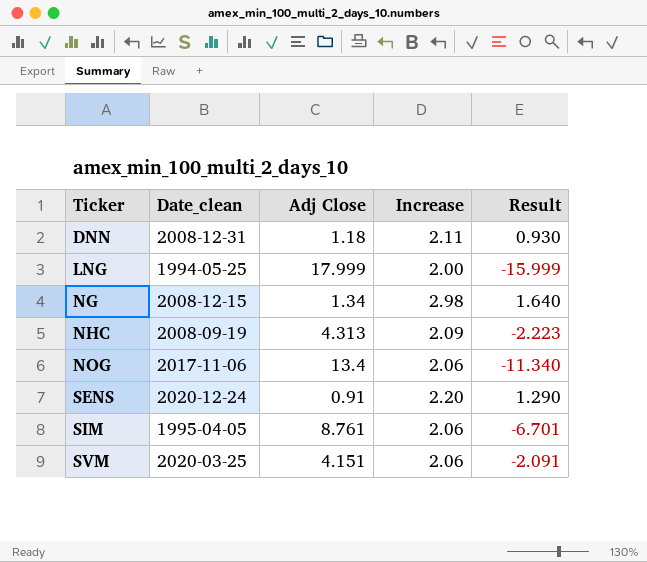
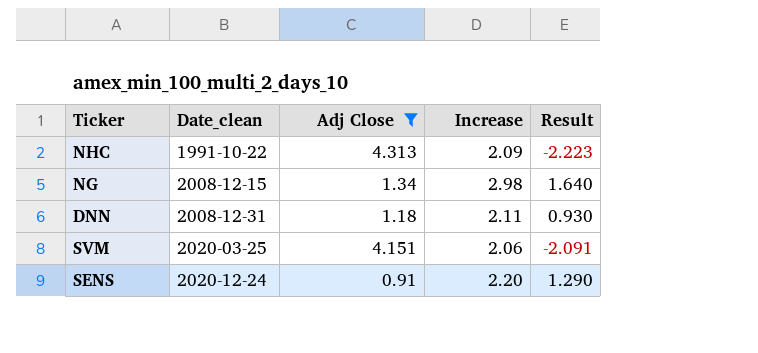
filter: none -> Adj Close <= 4.313
row order: Ticker ascending -> Date_clean ascending
NHC | Date_clean: 2008-09-19 -> 1991-10-22

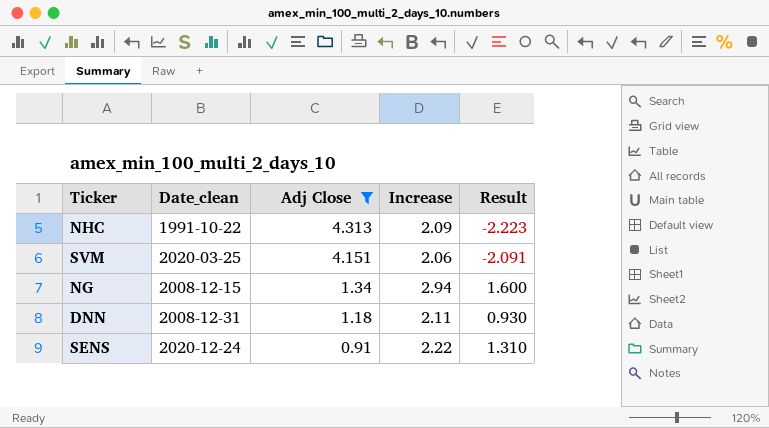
row order: Date_clean ascending -> Adj Close descending
NG | Increase: 2.98 -> 2.94
NG | Result: 1.640 -> 1.600
SENS | Increase: 2.20 -> 2.22
SENS | Result: 1.290 -> 1.310

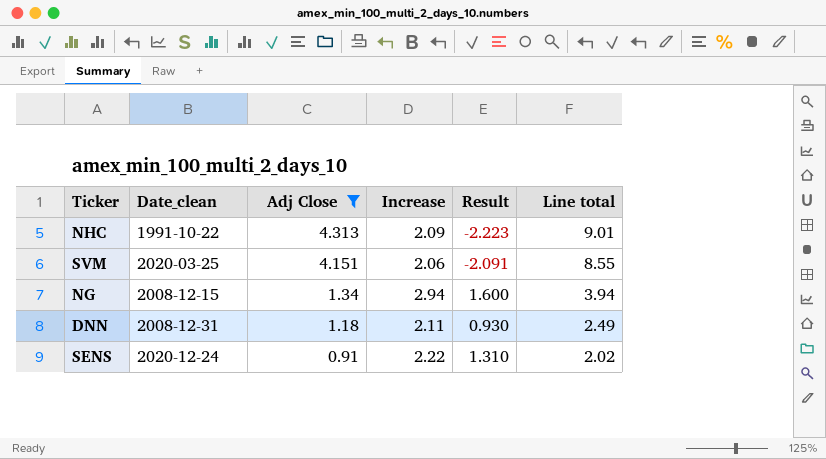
column Line total | formula: none -> [Adj Close] * [Increase]

